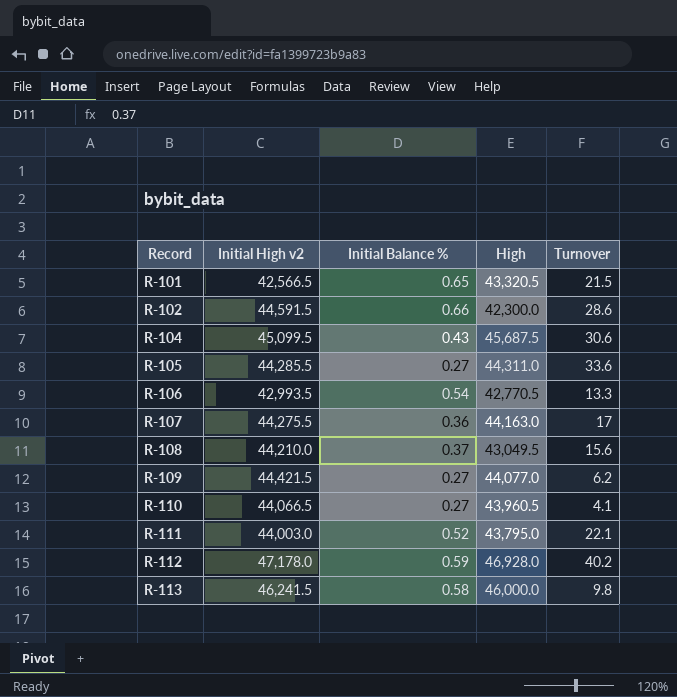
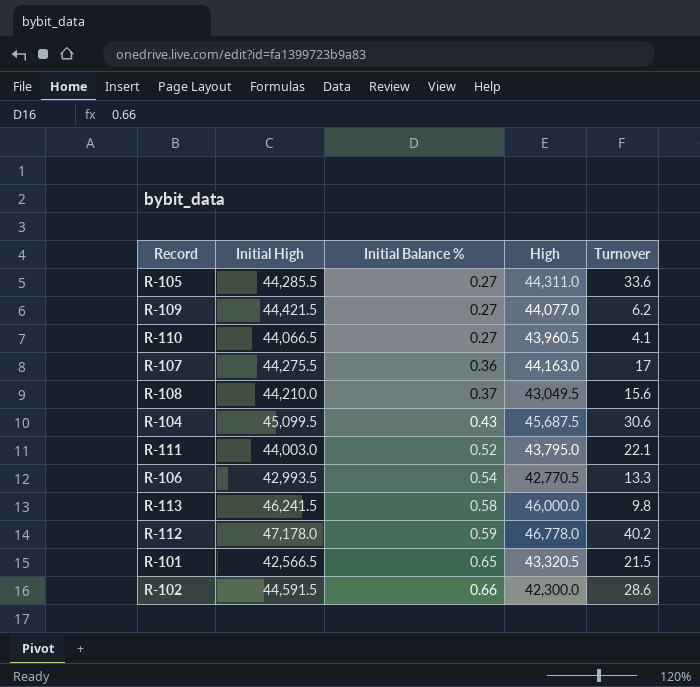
row order: Record ascending -> Initial Balance % ascending
column name: Initial High v2 -> Initial High
R-112 | High: 46,928.0 -> 46,778.0

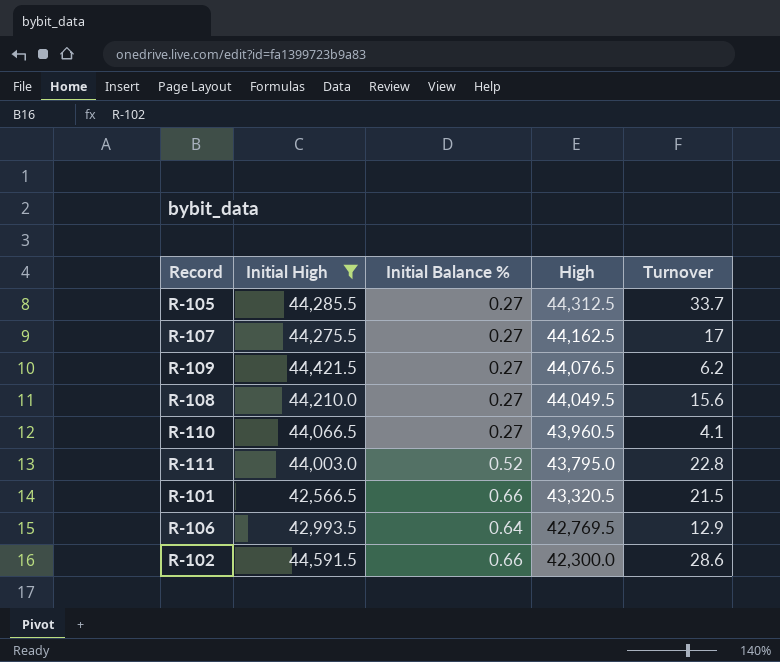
filter: none -> Initial High <= 44,591.5
row order: Initial Balance % ascending -> High descending
R-105 | High: 44,311.0 -> 44,312.5
R-105 | Turnover: 33.6 -> 33.7
R-107 | Initial Balance %: 0.36 -> 0.27
R-107 | High: 44,163.0 -> 44,162.5
R-109 | High: 44,077.0 -> 44,076.5
R-108 | Initial Balance %: 0.37 -> 0.27
R-108 | High: 43,049.5 -> 44,049.5
R-111 | Turnover: 22.1 -> 22.8
R-101 | Initial Balance %: 0.65 -> 0.66
R-106 | Initial Balance %: 0.54 -> 0.64
R-106 | High: 42,770.5 -> 42,769.5
R-106 | Turnover: 13.3 -> 12.9

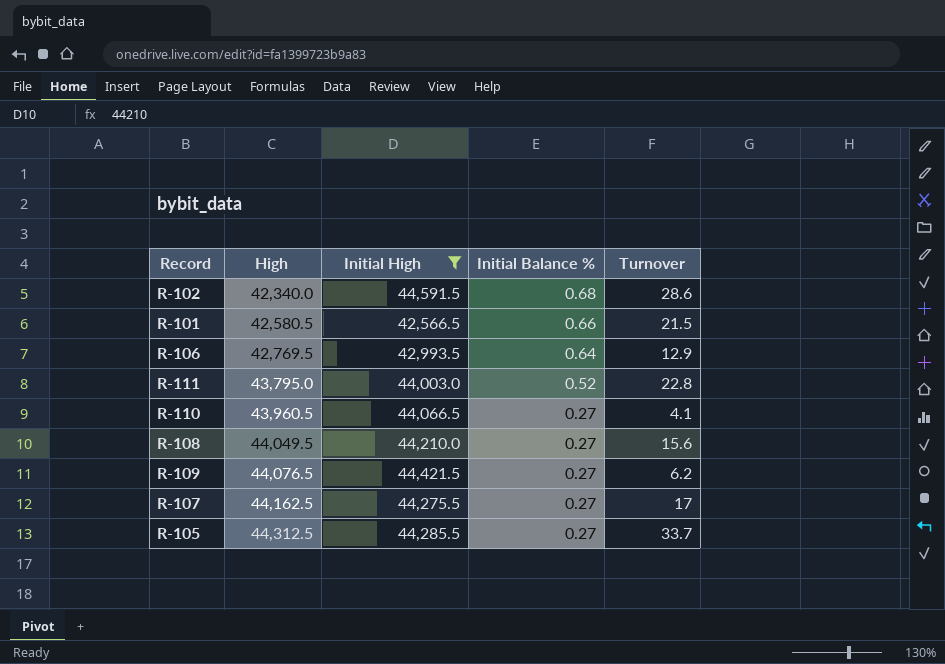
row order: High descending -> High ascending
column High | position: 4 -> 2
R-102 | High: 42,300.0 -> 42,340.0
R-102 | Initial Balance %: 0.66 -> 0.68
R-101 | High: 43,320.5 -> 42,580.5

